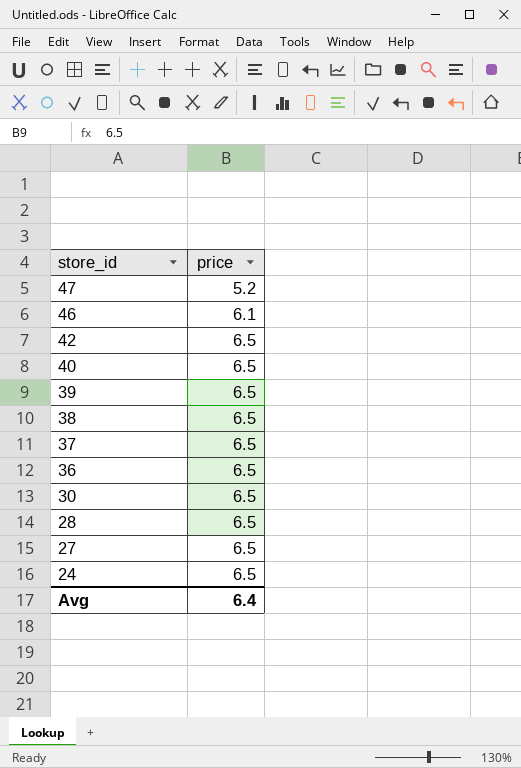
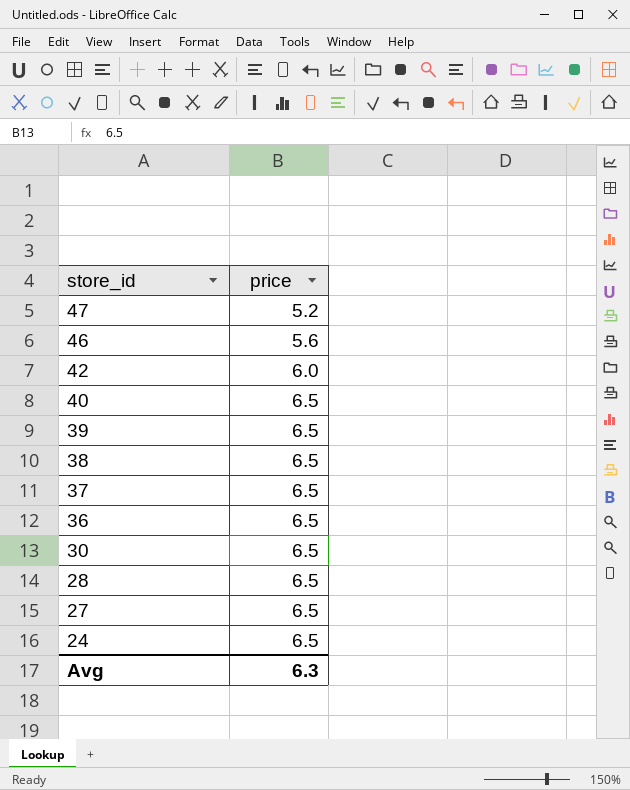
46 | price: 6.1 -> 5.6
42 | price: 6.5 -> 6.0
Avg | price: 6.4 -> 6.3

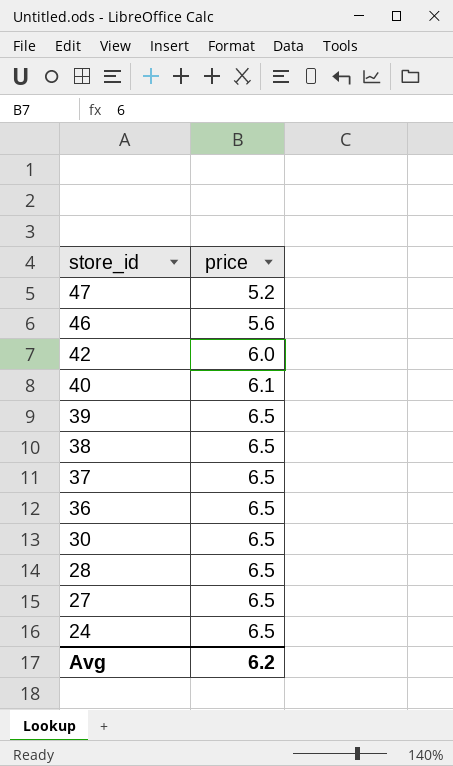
40 | price: 6.5 -> 6.1
Avg | price: 6.3 -> 6.2

